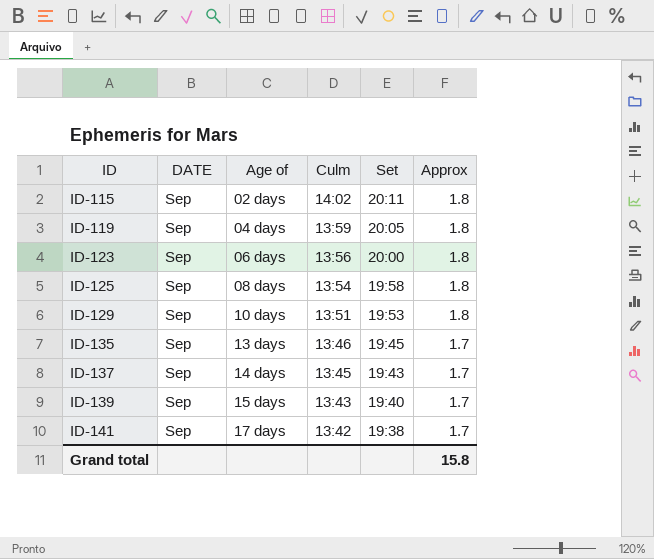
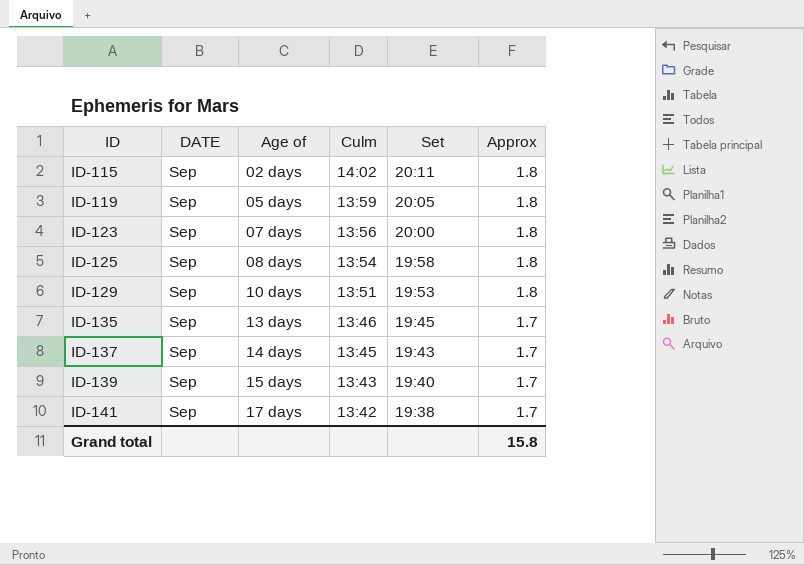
ID-119 | Age of: 04 days -> 05 days
ID-123 | Age of: 06 days -> 07 days

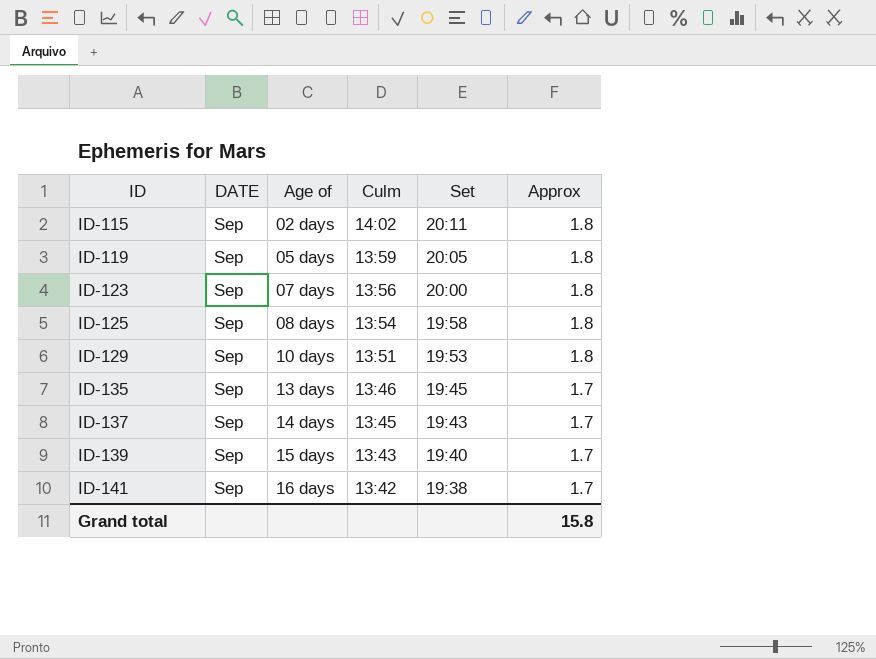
ID-141 | Age of: 17 days -> 16 days

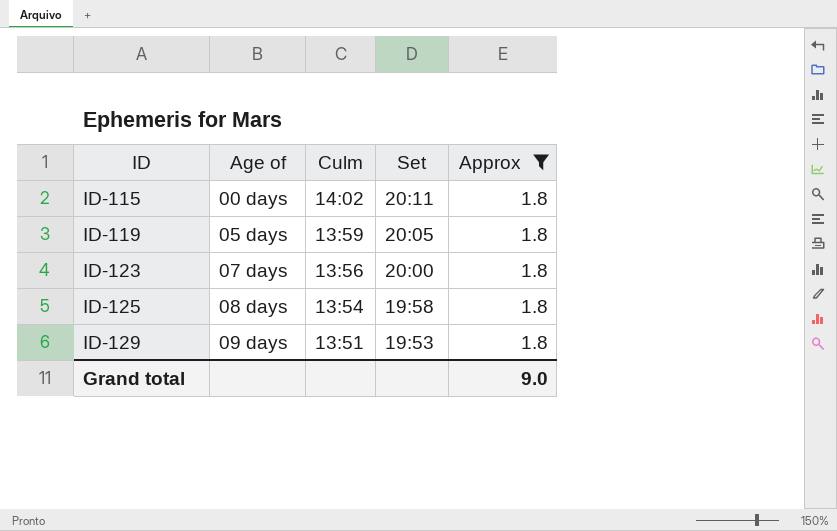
filter: none -> Approx = 1.8
column DATE | position: 2 -> none
ID-115 | Age of: 02 days -> 00 days
ID-129 | Age of: 10 days -> 09 days
Grand total | Approx: 15.8 -> 9.0

